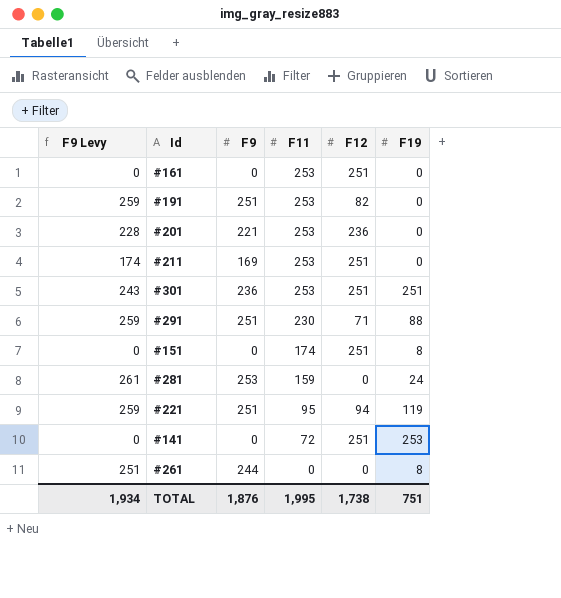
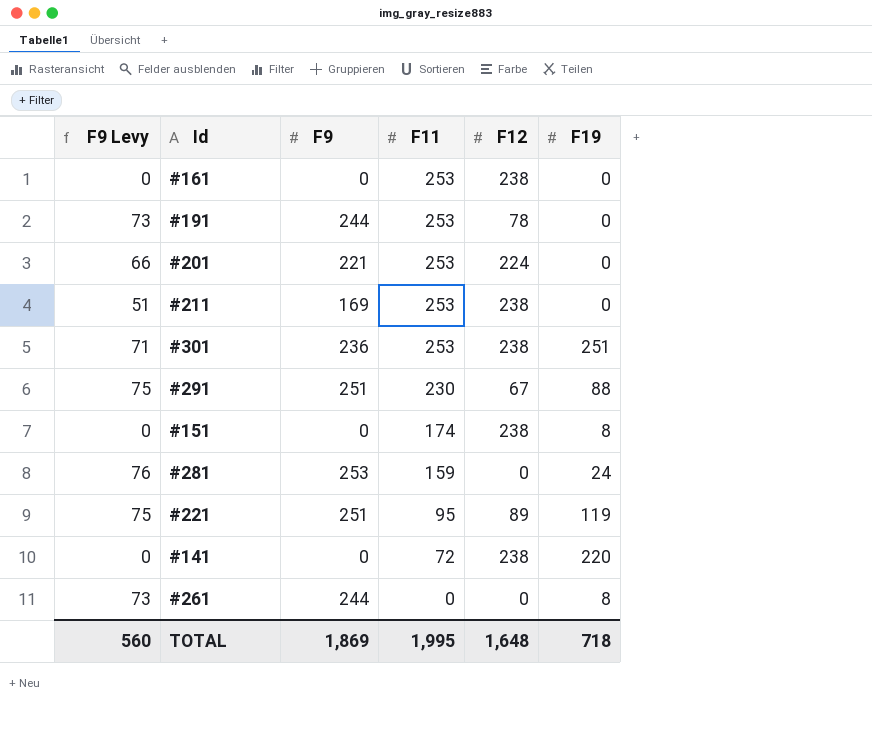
column F9 Levy | formula: [F9] * 1.03 -> [F9] * 0.3
#161 | F12: 251 -> 238
#191 | F9: 251 -> 244
#191 | F12: 82 -> 78
#201 | F12: 236 -> 224
#211 | F12: 251 -> 238
#301 | F12: 251 -> 238
#291 | F12: 71 -> 67
#151 | F12: 251 -> 238
#221 | F12: 94 -> 89
#141 | F12: 251 -> 238
#141 | F19: 253 -> 220
TOTAL | F9 Levy: 1,934 -> 560
TOTAL | F9: 1,876 -> 1,869
TOTAL | F12: 1,738 -> 1,648
TOTAL | F19: 751 -> 718

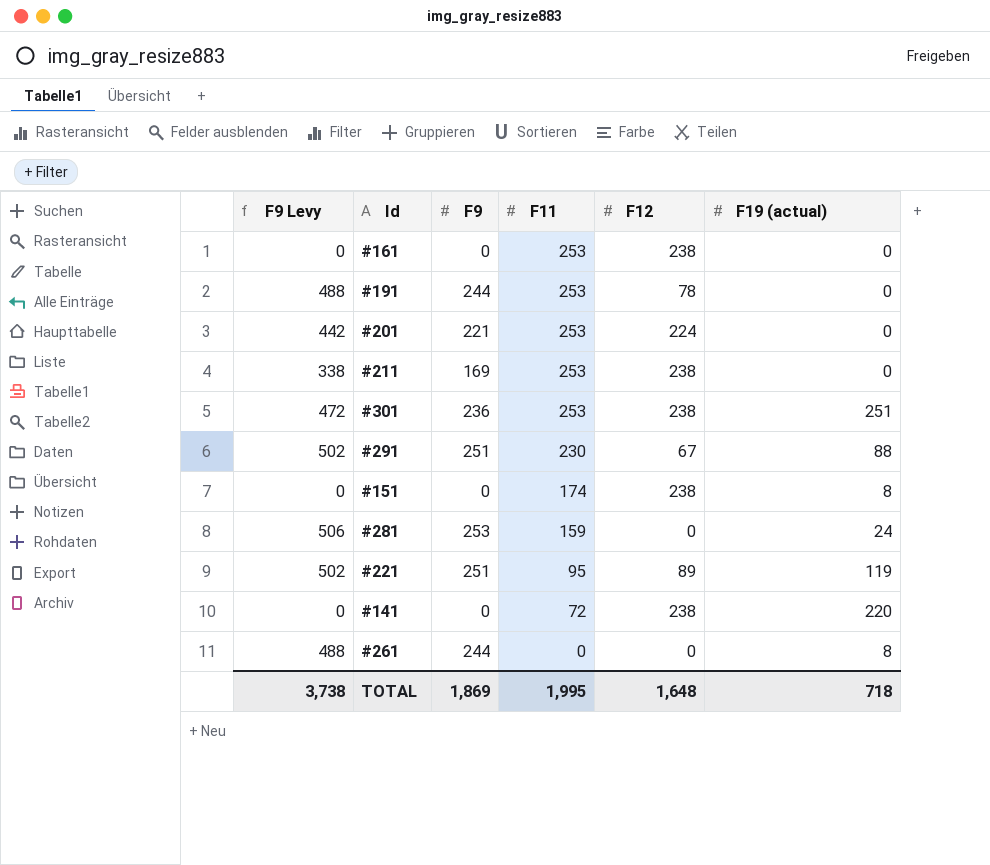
column F9 Levy | formula: [F9] * 0.3 -> [F9] * 2
column name: F19 -> F19 (actual)
TOTAL | F9 Levy: 560 -> 3,738

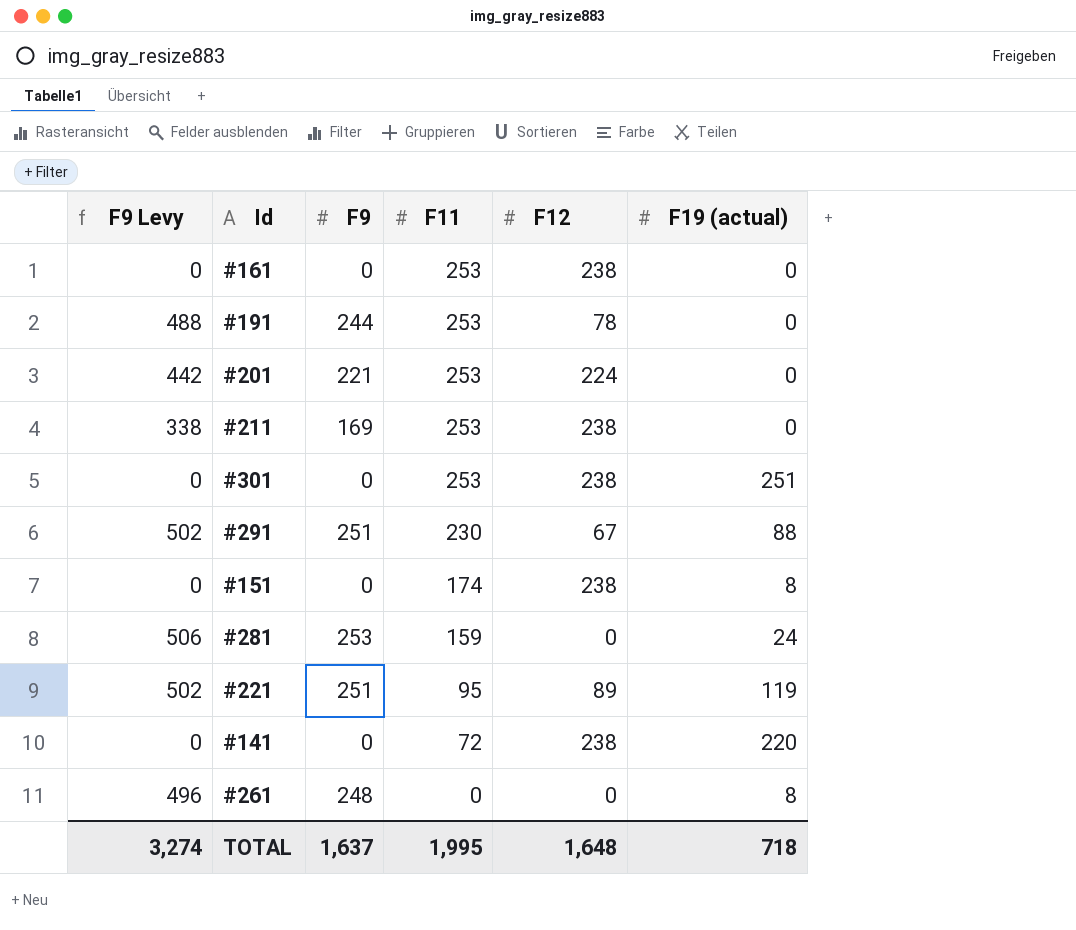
#301 | F9 Levy: 472 -> 0
#301 | F9: 236 -> 0
#261 | F9 Levy: 488 -> 496
#261 | F9: 244 -> 248
TOTAL | F9 Levy: 3,738 -> 3,274
TOTAL | F9: 1,869 -> 1,637

